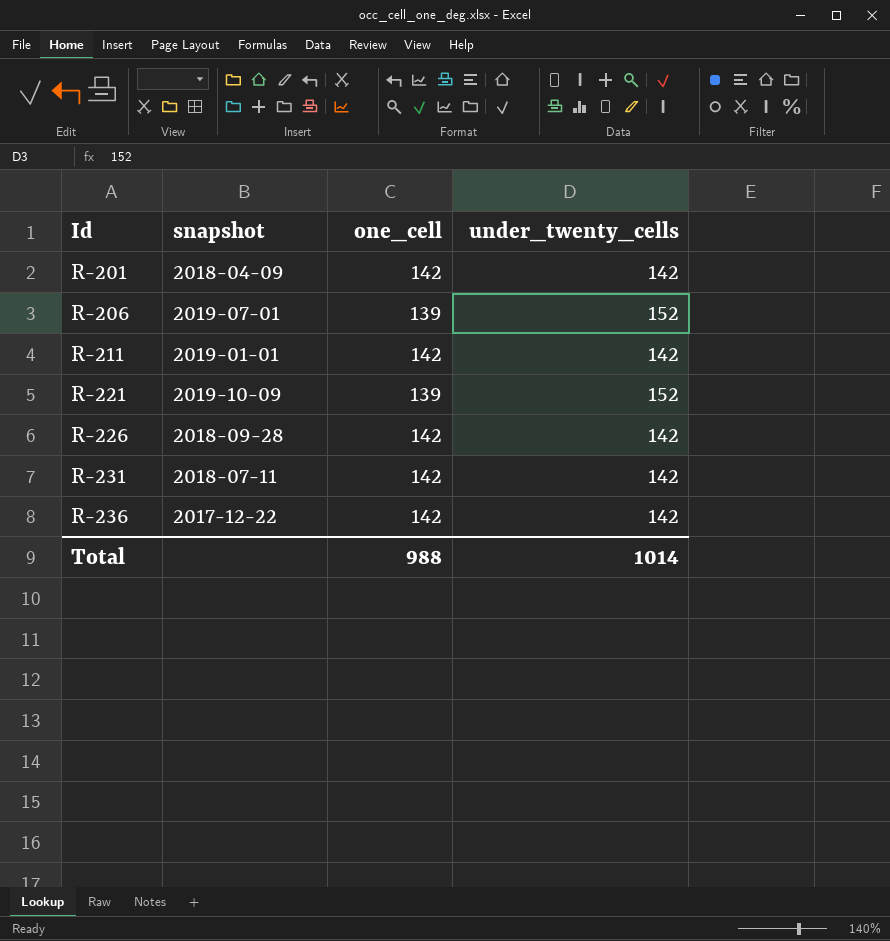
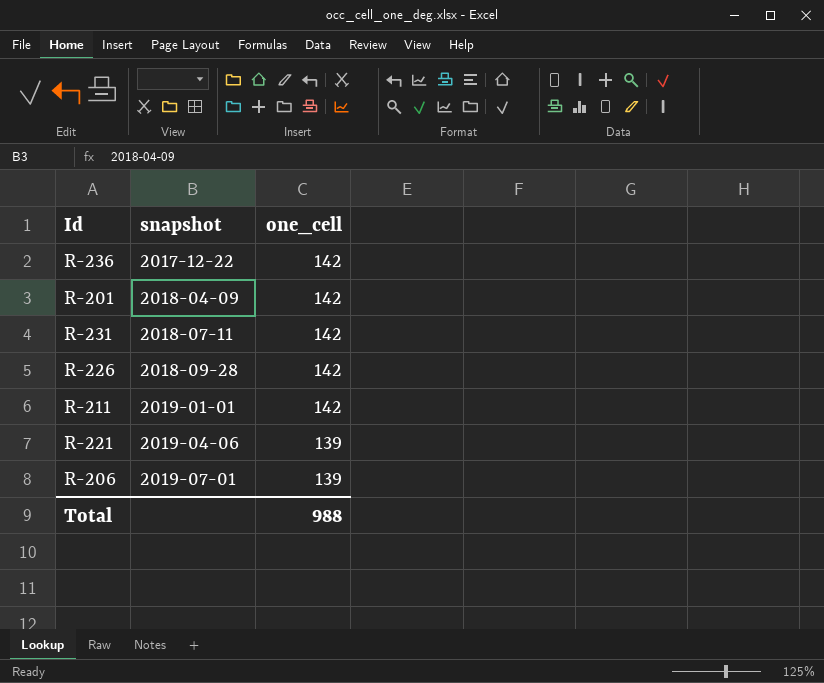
row order: Id ascending -> snapshot ascending
column under_twenty_cells | position: 4 -> none
R-221 | snapshot: 2019-10-09 -> 2019-04-06

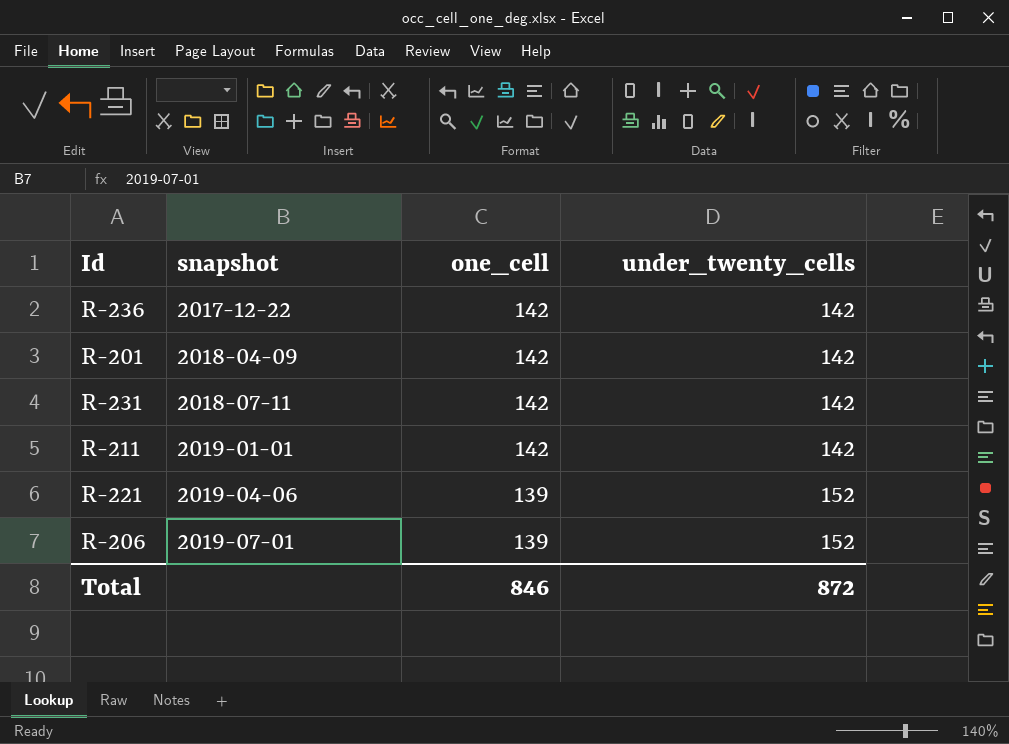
column under_twenty_cells | position: none -> 4
row R-226: 2018-09-28 | 142 -> none
Total | one_cell: 988 -> 846

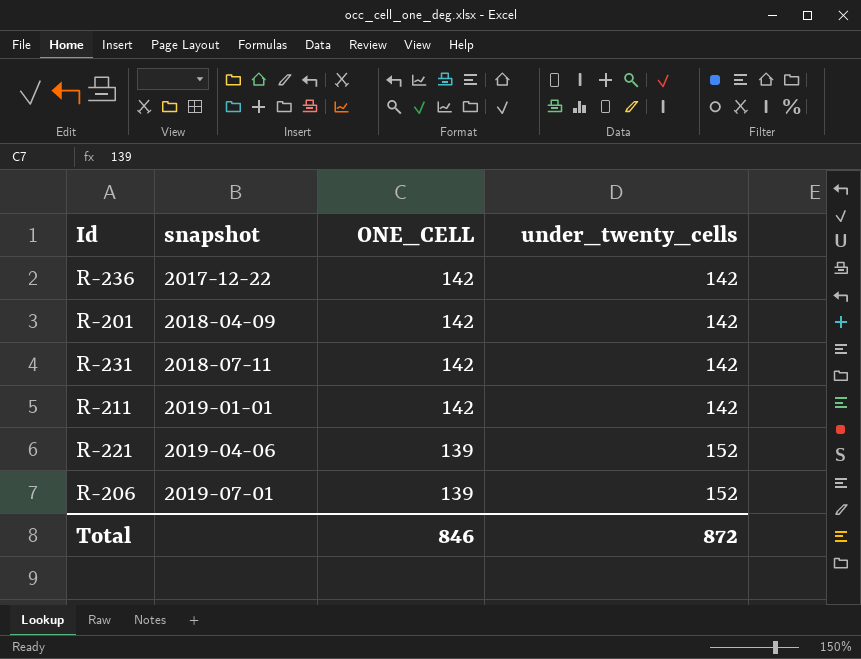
column name: one_cell -> ONE_CELL

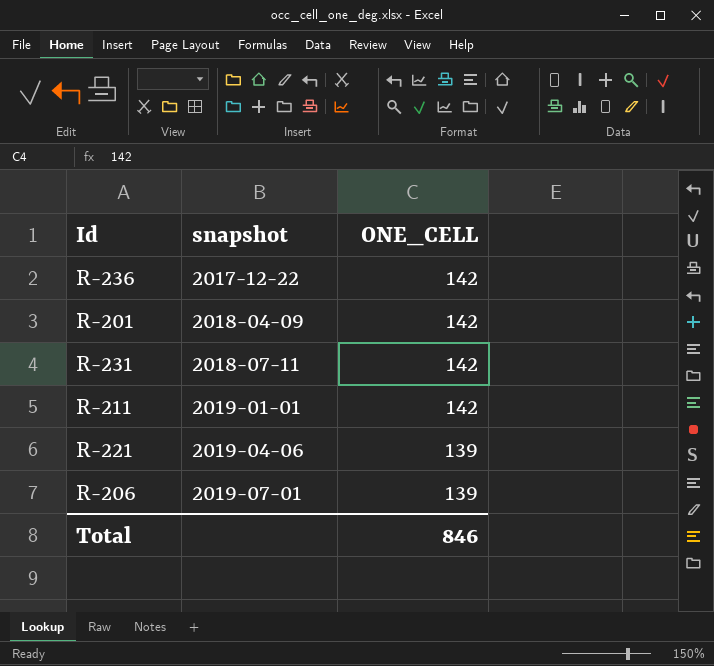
column under_twenty_cells | position: 4 -> none

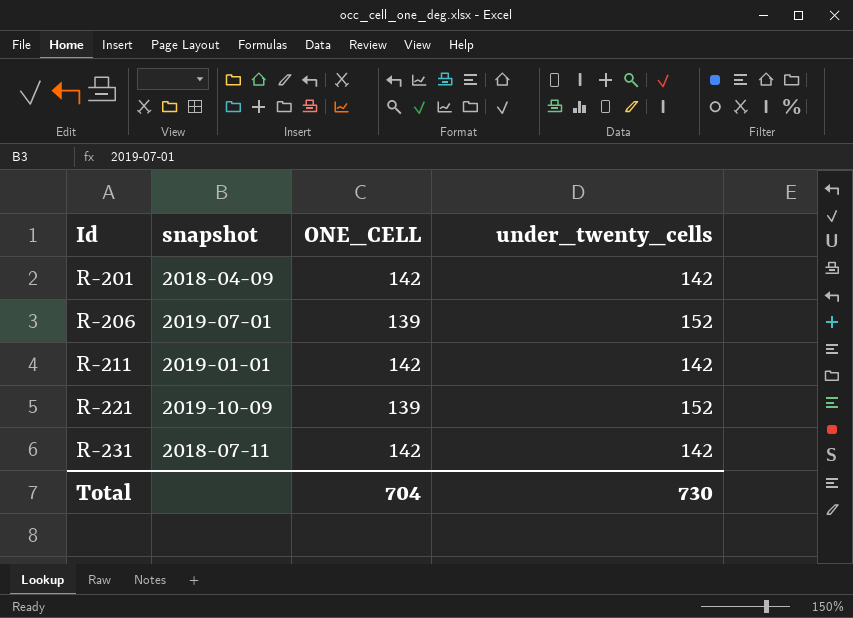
row order: snapshot ascending -> Id ascending
column under_twenty_cells | position: none -> 4
row R-236: 2017-12-22 | 142 -> none
R-221 | snapshot: 2019-04-06 -> 2019-10-09
Total | ONE_CELL: 846 -> 704

